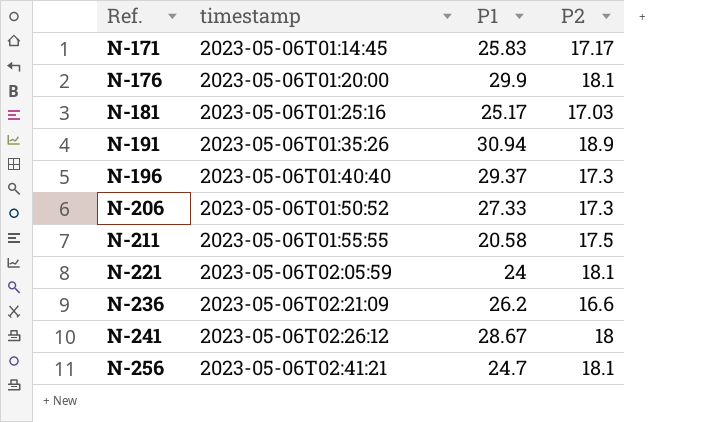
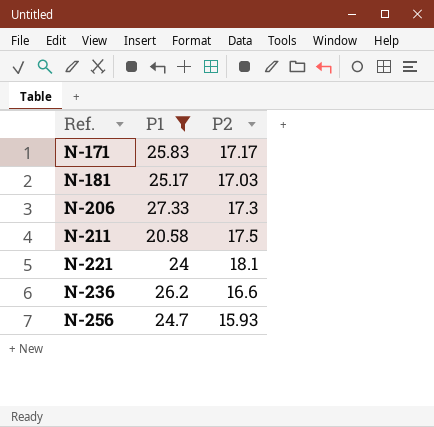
filter: none -> P1 <= 27.33
column timestamp | position: 2 -> none
N-256 | P2: 18.1 -> 15.93

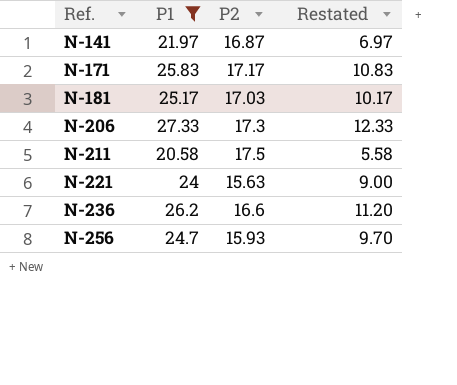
column Restated | formula: none -> [P1] - 15
row N-141: none -> 21.97 | 16.87 | 6.97
N-221 | P2: 18.1 -> 15.63

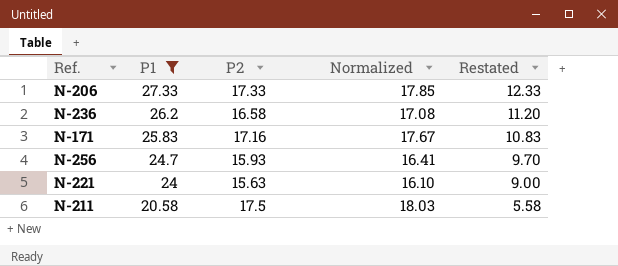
row order: Ref. ascending -> P1 descending
column Normalized | formula: none -> [P2] * 1.03
row N-141: 21.97 | 16.87 | 6.97 -> none
row N-181: 25.17 | 17.03 | 10.17 -> none
N-206 | P2: 17.3 -> 17.33
N-236 | P2: 16.6 -> 16.58
N-171 | P2: 17.17 -> 17.16

